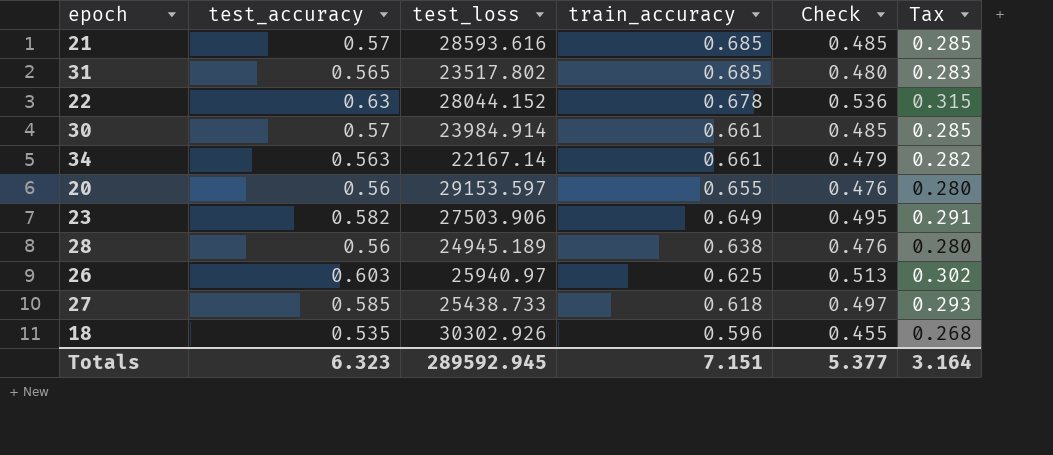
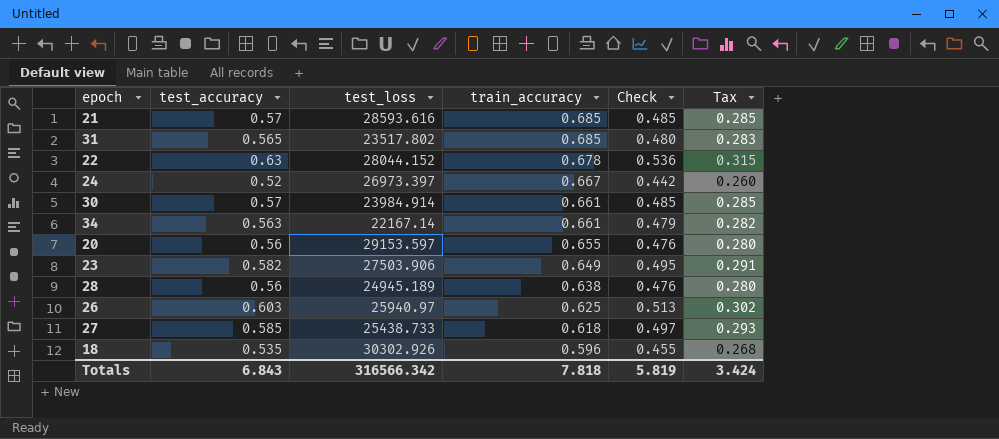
row 24: none -> 0.52 | 26973.397 | 0.667 | 0.442 | 0.260
Totals | test_accuracy: 6.323 -> 6.843
Totals | test_loss: 289592.945 -> 316566.342
Totals | train_accuracy: 7.151 -> 7.818
Totals | Check: 5.377 -> 5.819
Totals | Tax: 3.164 -> 3.424

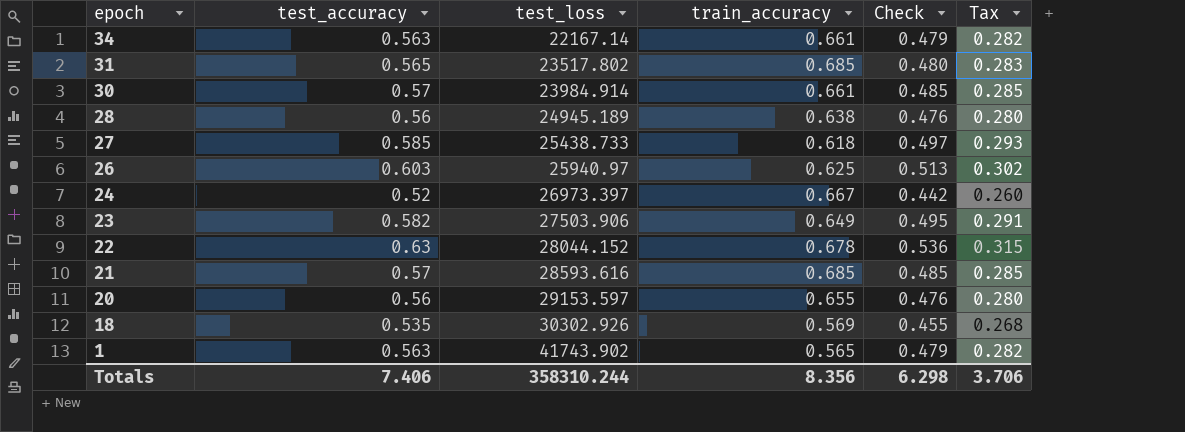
row order: train_accuracy descending -> epoch descending
18 | train_accuracy: 0.596 -> 0.569
row 1: none -> 0.563 | 41743.902 | 0.565 | 0.479 | 0.282
Totals | test_accuracy: 6.843 -> 7.406
Totals | test_loss: 316566.342 -> 358310.244
Totals | train_accuracy: 7.818 -> 8.356
Totals | Check: 5.819 -> 6.298
Totals | Tax: 3.424 -> 3.706

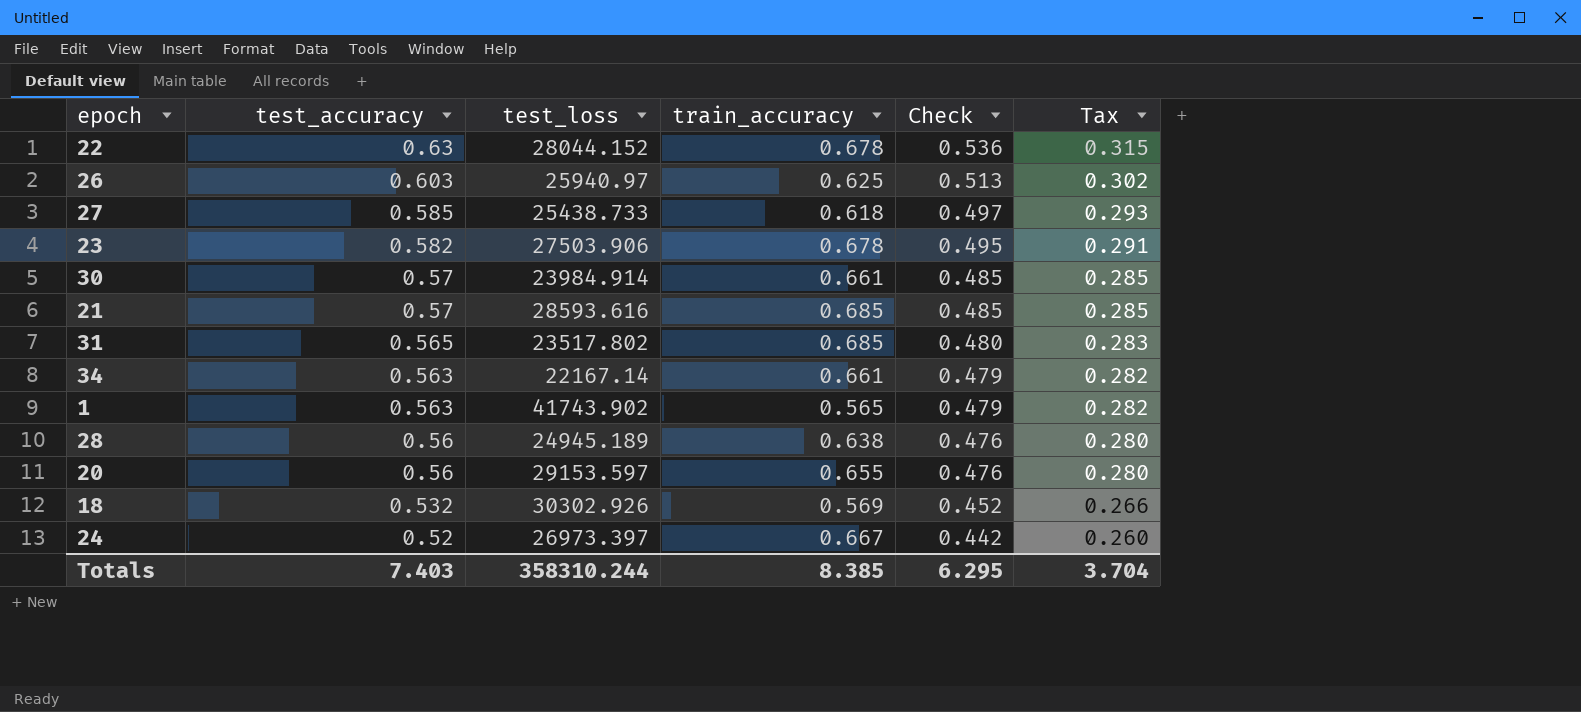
row order: epoch descending -> test_accuracy descending
23 | train_accuracy: 0.649 -> 0.678
18 | test_accuracy: 0.535 -> 0.532
18 | Check: 0.455 -> 0.452
18 | Tax: 0.268 -> 0.266
Totals | test_accuracy: 7.406 -> 7.403
Totals | train_accuracy: 8.356 -> 8.385
Totals | Check: 6.298 -> 6.295
Totals | Tax: 3.706 -> 3.704

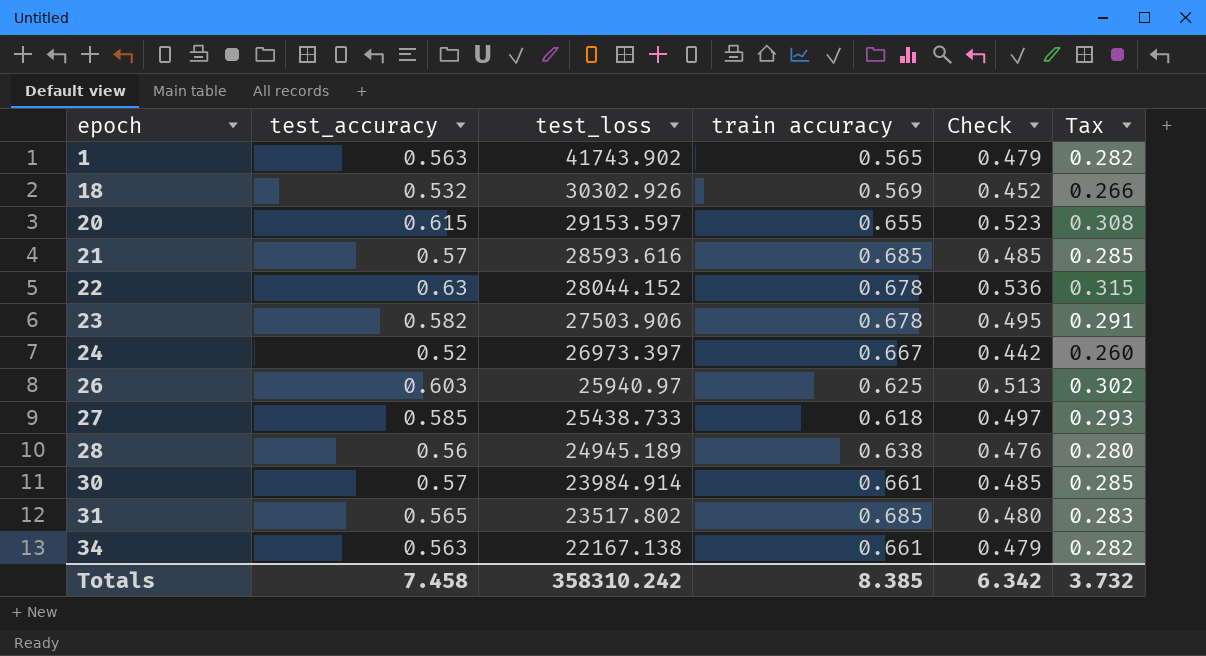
row order: test_accuracy descending -> epoch ascending
column name: train_accuracy -> train accuracy
20 | test_accuracy: 0.56 -> 0.615
20 | Check: 0.476 -> 0.523
20 | Tax: 0.280 -> 0.308
34 | test_loss: 22167.14 -> 22167.138
Totals | test_accuracy: 7.403 -> 7.458
Totals | test_loss: 358310.244 -> 358310.242
Totals | Check: 6.295 -> 6.342
Totals | Tax: 3.704 -> 3.732

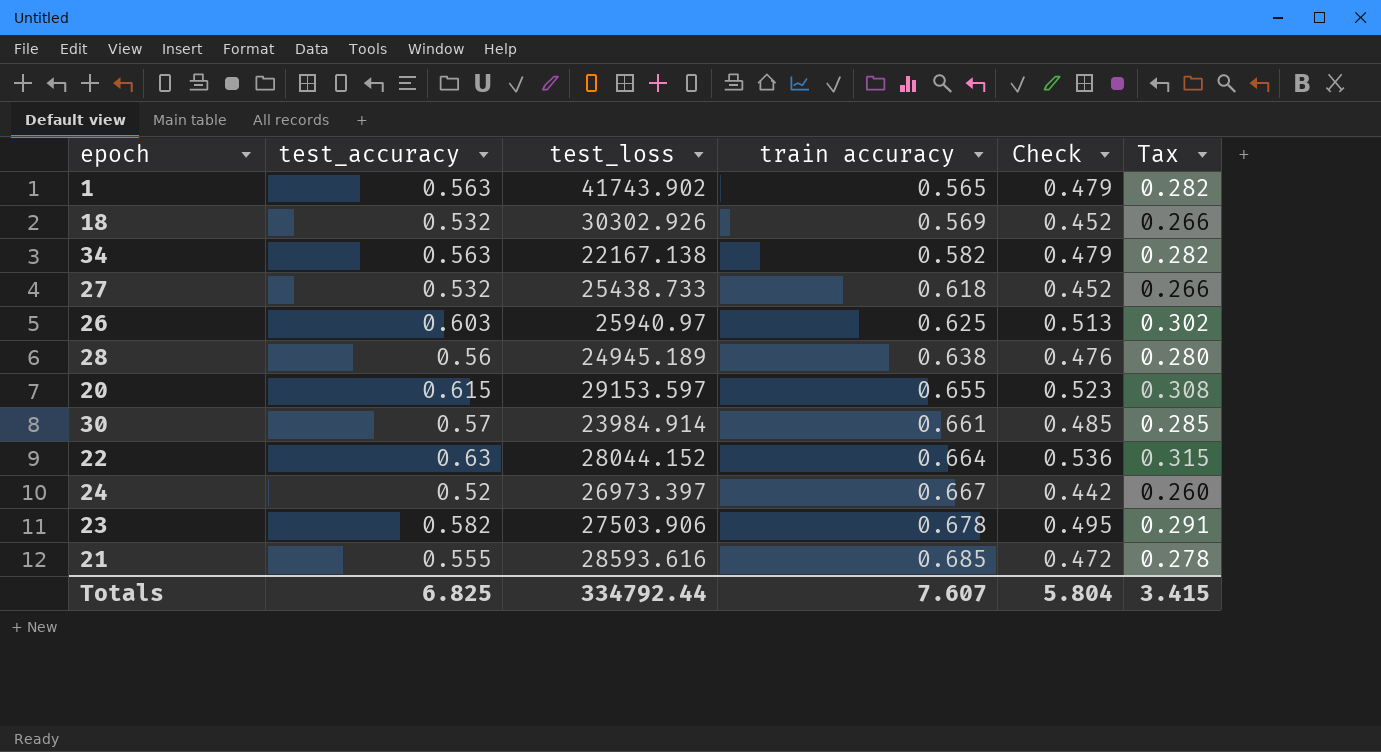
row order: epoch ascending -> train accuracy ascending
row 31: 0.565 | 23517.802 | 0.685 | 0.480 | 0.283 -> none
34 | train accuracy: 0.661 -> 0.582
27 | test_accuracy: 0.585 -> 0.532
27 | Check: 0.497 -> 0.452
27 | Tax: 0.293 -> 0.266
22 | train accuracy: 0.678 -> 0.664
21 | test_accuracy: 0.57 -> 0.555
21 | Check: 0.485 -> 0.472
21 | Tax: 0.285 -> 0.278
Totals | test_accuracy: 7.458 -> 6.825
Totals | test_loss: 358310.242 -> 334792.44
Totals | train accuracy: 8.385 -> 7.607
Totals | Check: 6.342 -> 5.804
Totals | Tax: 3.732 -> 3.415

